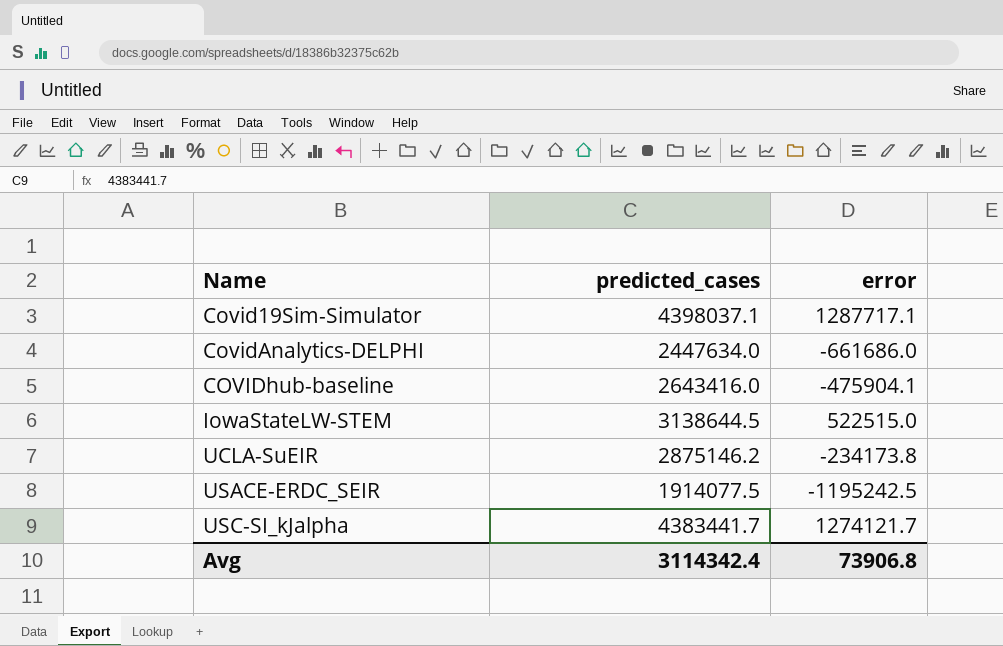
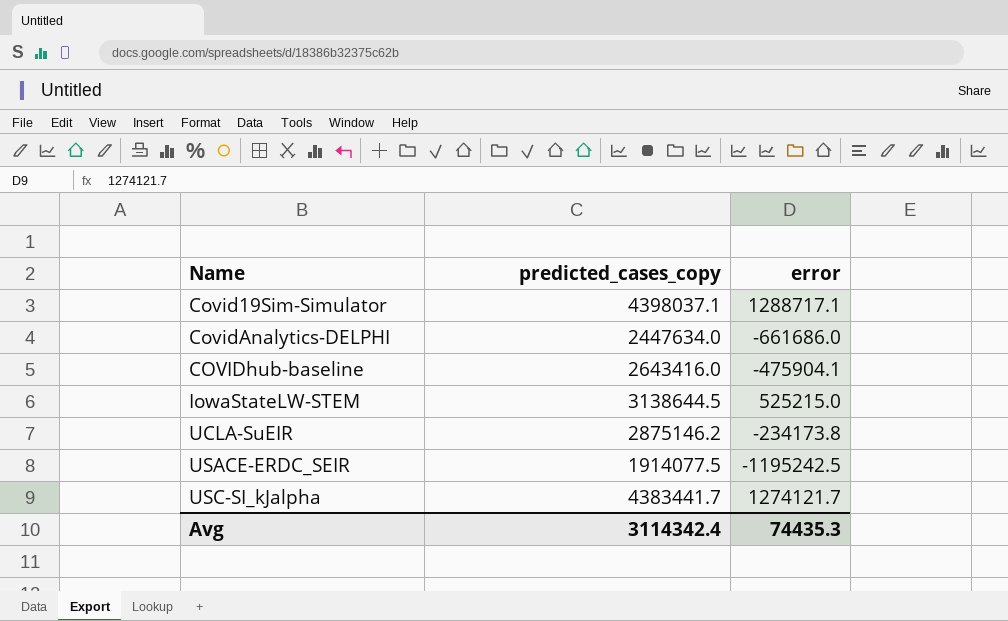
column name: predicted_cases -> predicted_cases_copy
Covid19Sim-Simulator | error: 1287717.1 -> 1288717.1
IowaStateLW-STEM | error: 522515.0 -> 525215.0
Avg | error: 73906.8 -> 74435.3

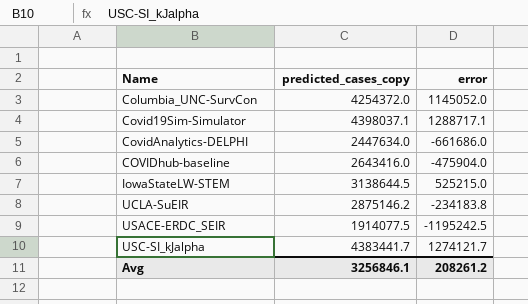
row Columbia_UNC-SurvCon: none -> 4254372.0 | 1145052.0
COVIDhub-baseline | error: -475904.1 -> -475904.0
UCLA-SuEIR | error: -234173.8 -> -234183.8
Avg | predicted_cases_copy: 3114342.4 -> 3256846.1
Avg | error: 74435.3 -> 208261.2

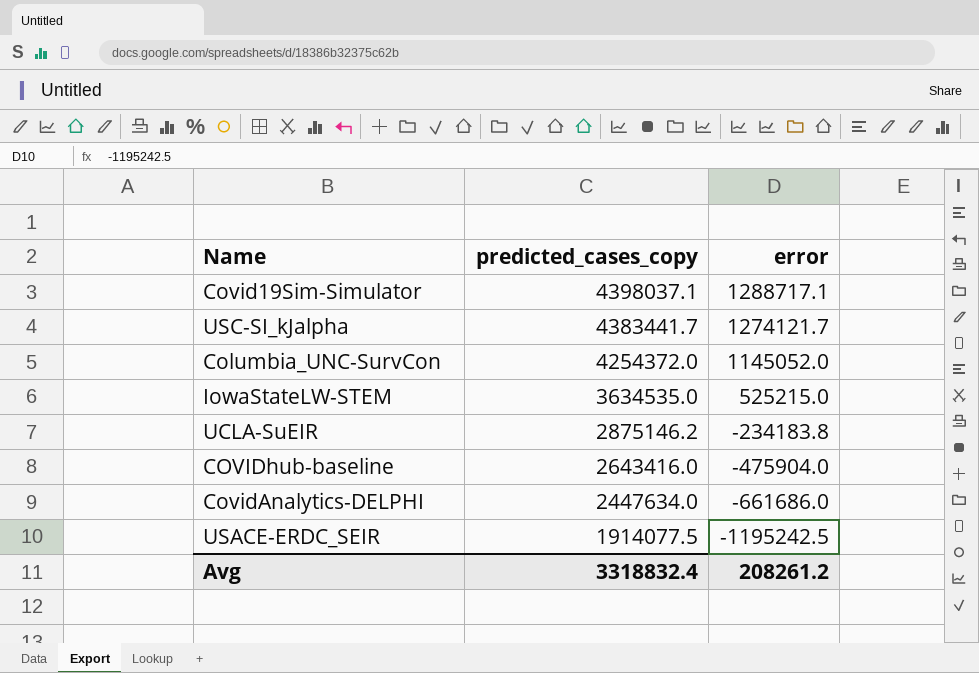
row order: Name ascending -> predicted_cases_copy descending
IowaStateLW-STEM | predicted_cases_copy: 3138644.5 -> 3634535.0
Avg | predicted_cases_copy: 3256846.1 -> 3318832.4

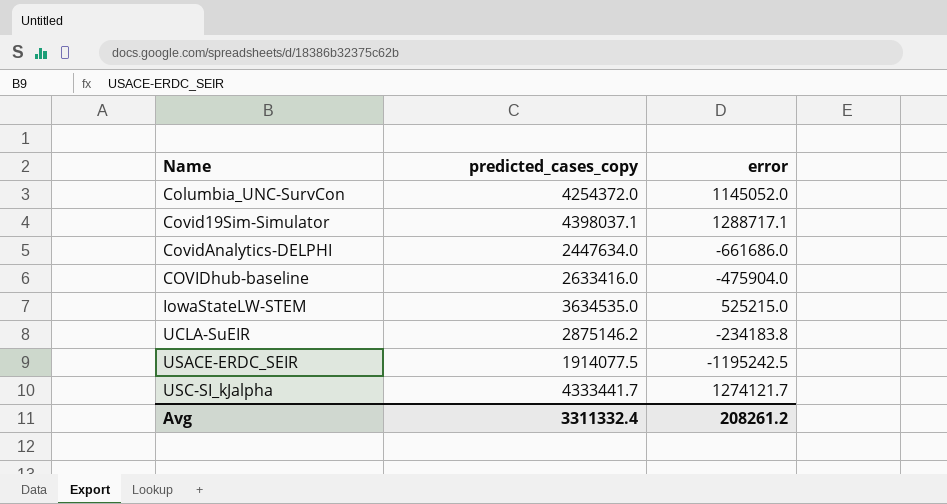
row order: predicted_cases_copy descending -> Name ascending
COVIDhub-baseline | predicted_cases_copy: 2643416.0 -> 2633416.0
USC-SI_kJalpha | predicted_cases_copy: 4383441.7 -> 4333441.7
Avg | predicted_cases_copy: 3318832.4 -> 3311332.4

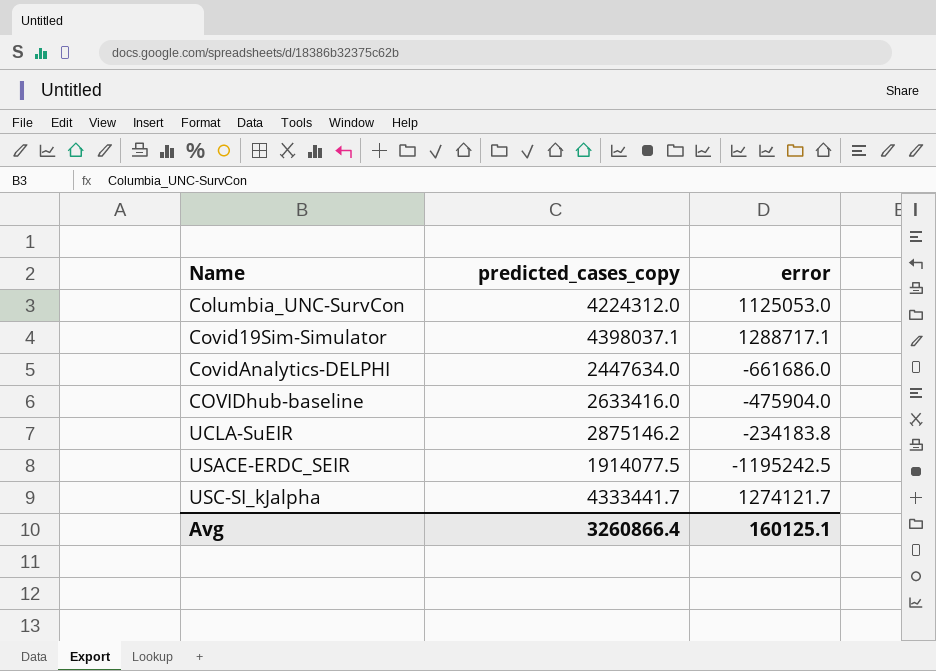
row IowaStateLW-STEM: 3634535.0 | 525215.0 -> none
Columbia_UNC-SurvCon | predicted_cases_copy: 4254372.0 -> 4224312.0
Columbia_UNC-SurvCon | error: 1145052.0 -> 1125053.0
Avg | predicted_cases_copy: 3311332.4 -> 3260866.4
Avg | error: 208261.2 -> 160125.1

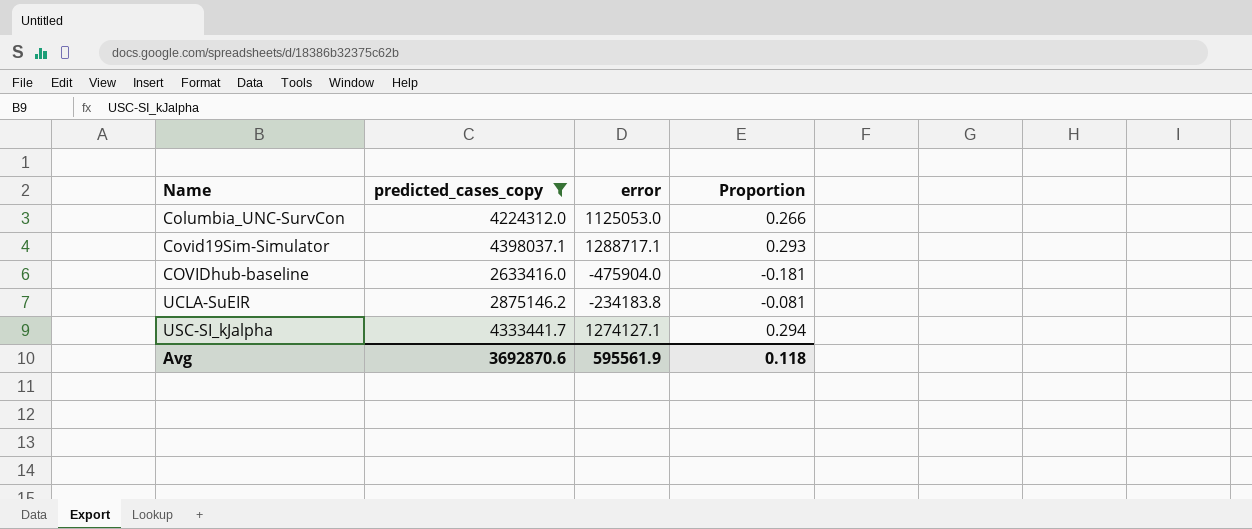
filter: none -> predicted_cases_copy >= 2633416.0
column Proportion | formula: none -> [error] / [predicted_cases_copy]
USC-SI_kJalpha | error: 1274121.7 -> 1274127.1
Avg | predicted_cases_copy: 3260866.4 -> 3692870.6
Avg | error: 160125.1 -> 595561.9

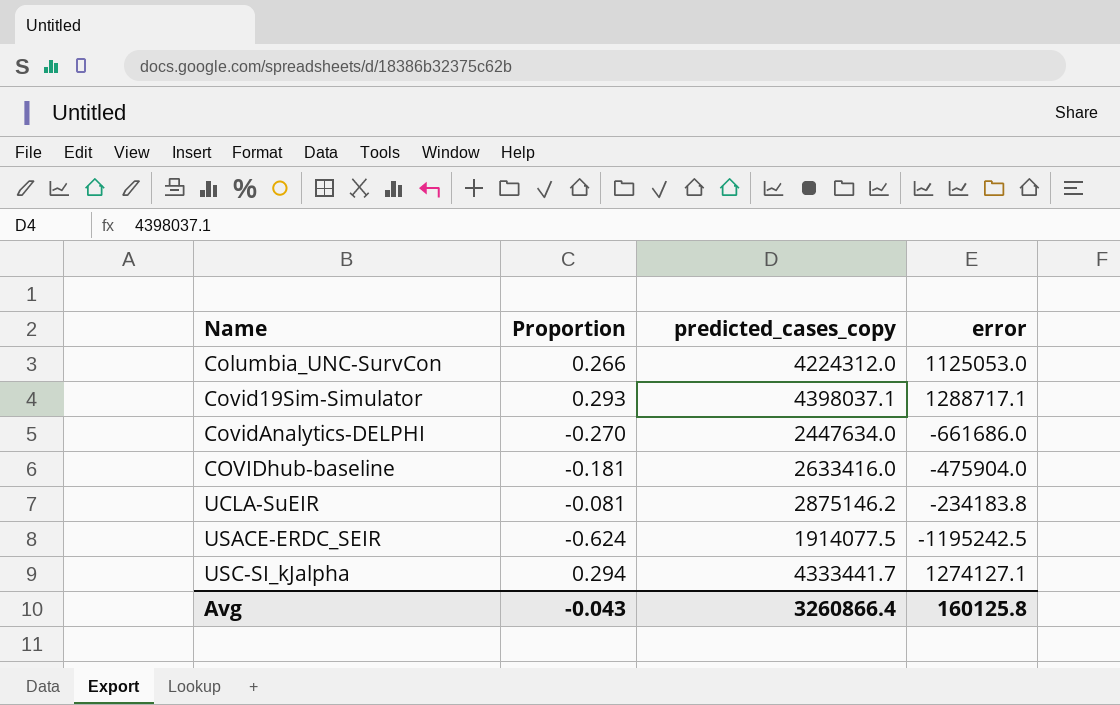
filter: predicted_cases_copy >= 2633416.0 -> none
column Proportion | position: 4 -> 2
Avg | Proportion: 0.118 -> -0.043
Avg | predicted_cases_copy: 3692870.6 -> 3260866.4
Avg | error: 595561.9 -> 160125.8

